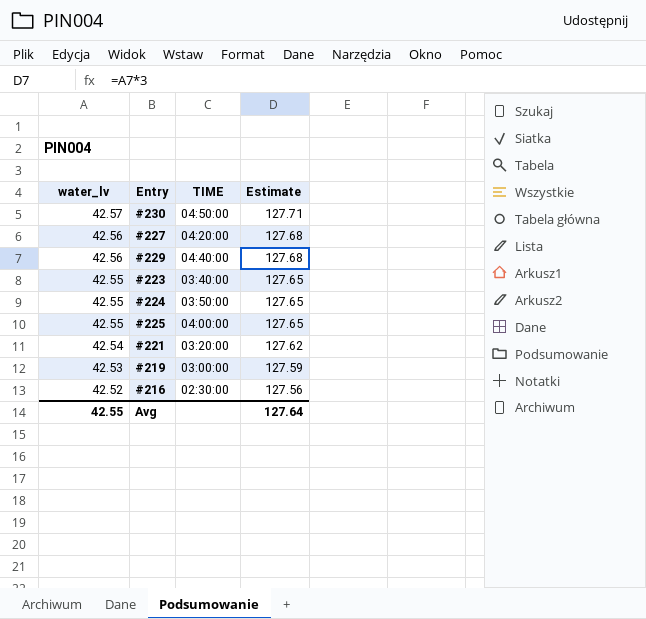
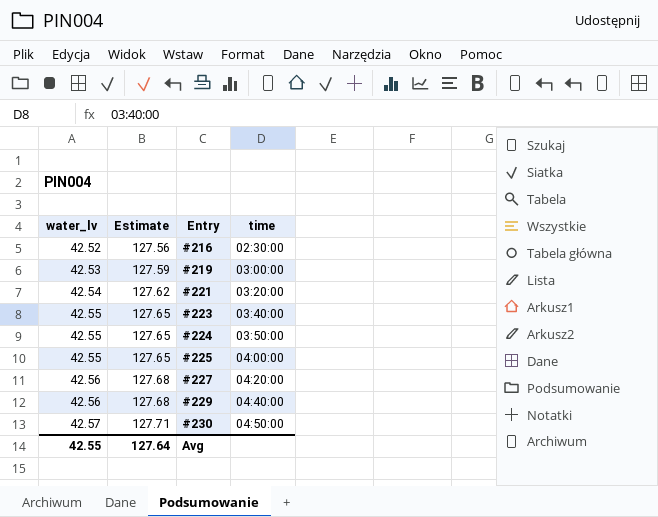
row order: water_lv descending -> water_lv ascending
column Estimate | position: 4 -> 2
column name: TIME -> time

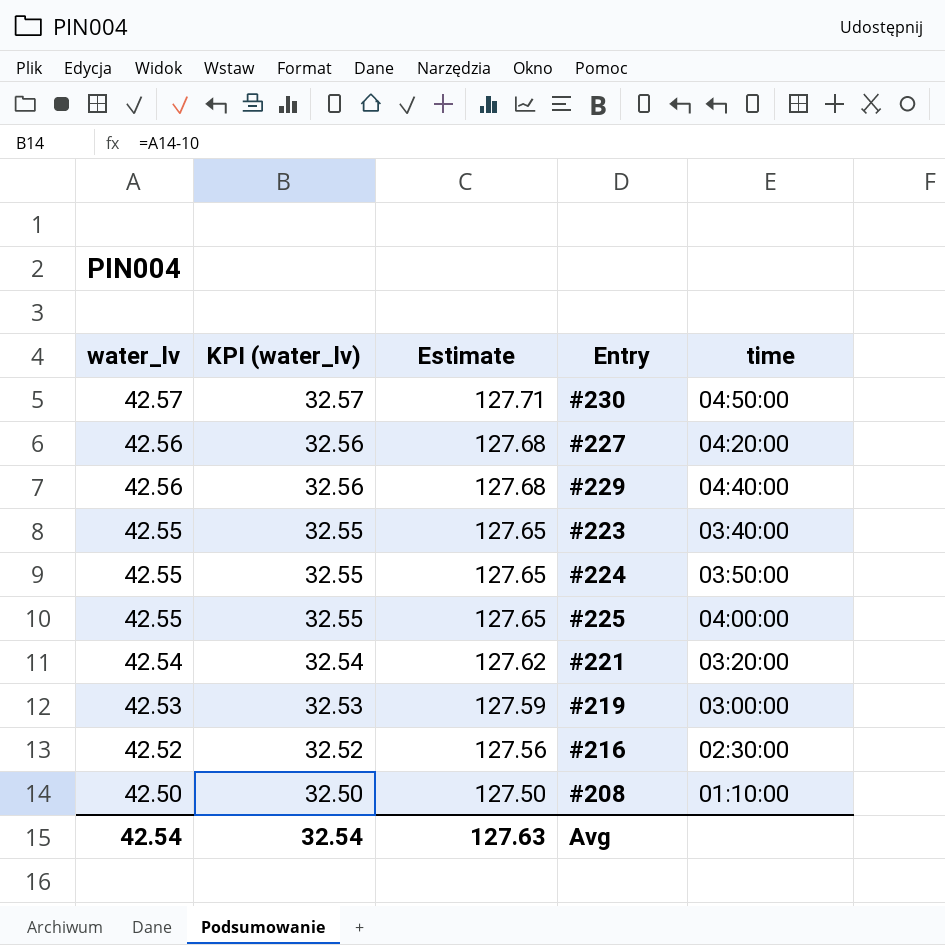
row order: water_lv ascending -> water_lv descending
column KPI (water_lv) | formula: none -> [water_lv] - 10
row #208: none -> 42.50 | 32.50 | 127.50 | 01:10:00
Avg | water_lv: 42.55 -> 42.54
Avg | Estimate: 127.64 -> 127.63

